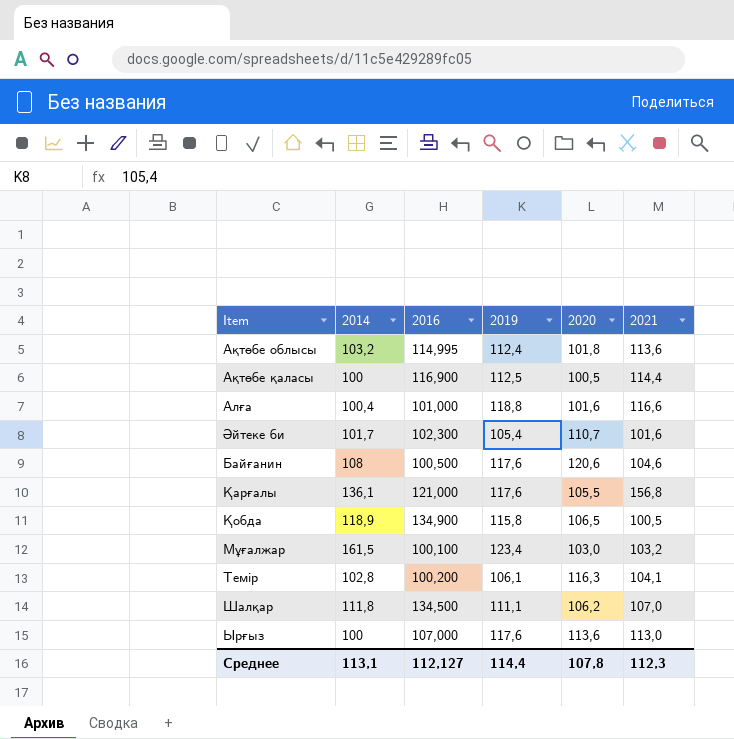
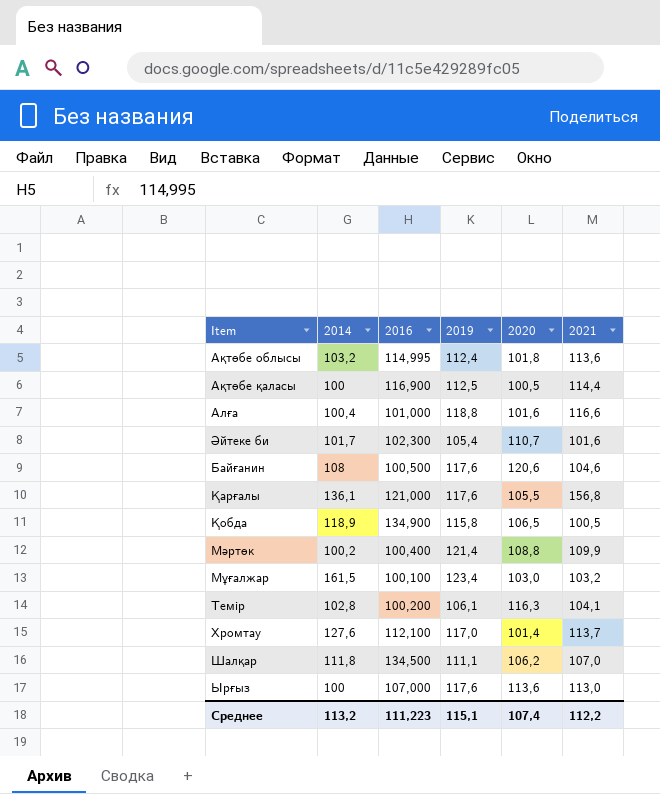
row Мәртөк: none -> 100,2 | 100,400 | 121,4 | 108,8 | 109,9
row Хромтау: none -> 127,6 | 112,100 | 117,0 | 101,4 | 113,7
Среднее | 2014: 113,1 -> 113,2
Среднее | 2016: 112,127 -> 111,223
Среднее | 2019: 114,4 -> 115,1
Среднее | 2020: 107,8 -> 107,4
Среднее | 2021: 112,3 -> 112,2

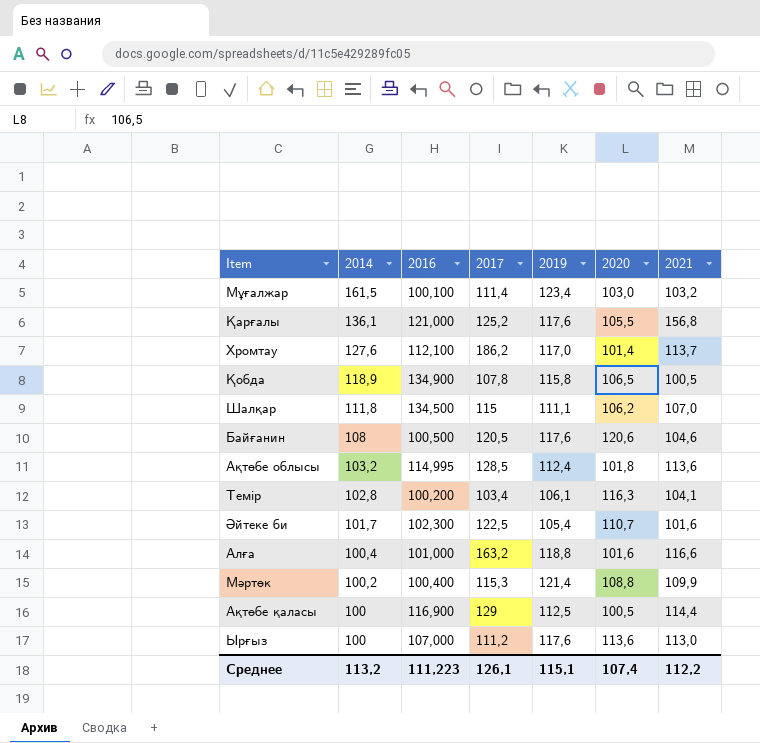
row order: none -> 2014 descending
column 2017 | position: none -> 4

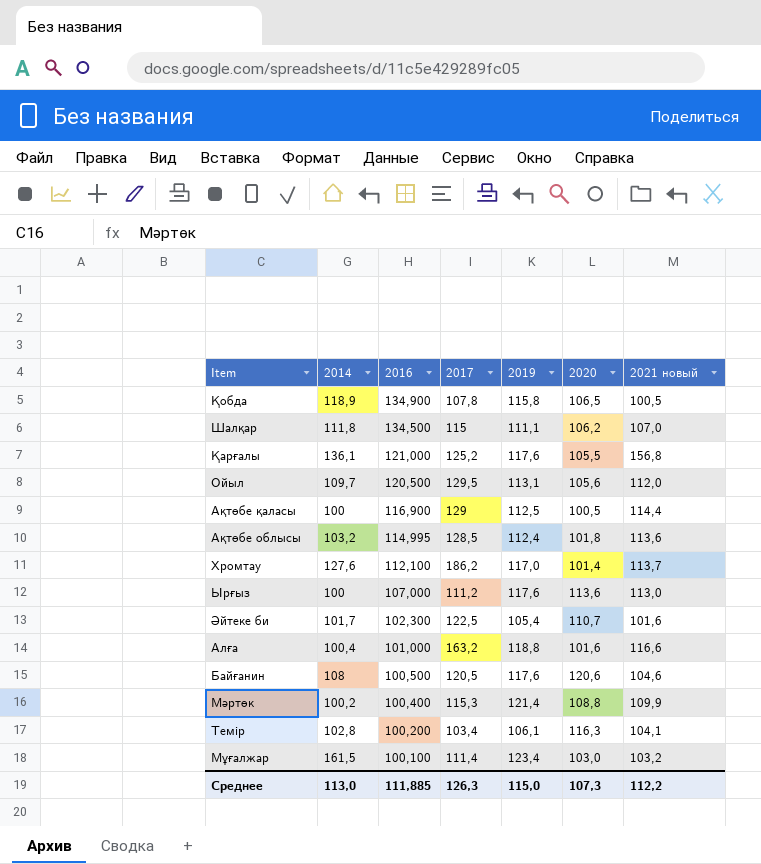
row order: 2014 descending -> 2016 descending
column name: 2021 -> 2021 новый
row Ойыл: none -> 109,7 | 120,500 | 129,5 | 113,1 | 105,6 | 112,0
Среднее | 2014: 113,2 -> 113,0
Среднее | 2016: 111,223 -> 111,885
Среднее | 2017: 126,1 -> 126,3
Среднее | 2019: 115,1 -> 115,0
Среднее | 2020: 107,4 -> 107,3

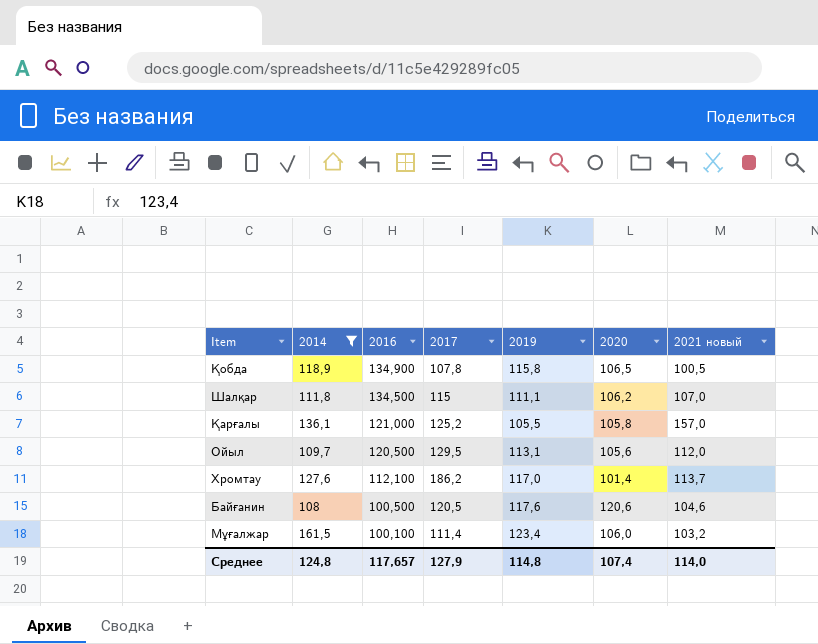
filter: none -> 2014 >= 108
Қарғалы | 2019: 117,6 -> 105,5
Қарғалы | 2020: 105,5 -> 105,8
Қарғалы | 2021 новый: 156,8 -> 157,0
Мұғалжар | 2020: 103,0 -> 106,0
Среднее | 2014: 113,0 -> 124,8
Среднее | 2016: 111,885 -> 117,657
Среднее | 2017: 126,3 -> 127,9
Среднее | 2019: 115,0 -> 114,8
Среднее | 2020: 107,3 -> 107,4
Среднее | 2021 новый: 112,2 -> 114,0

